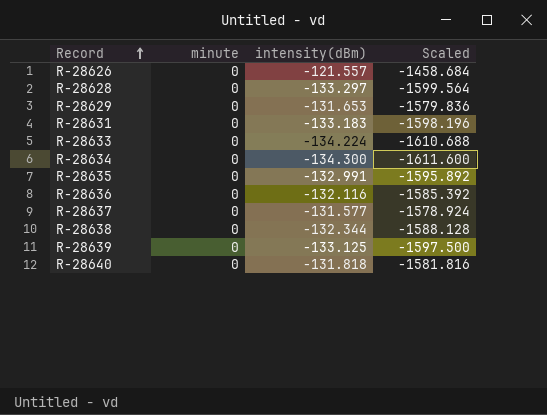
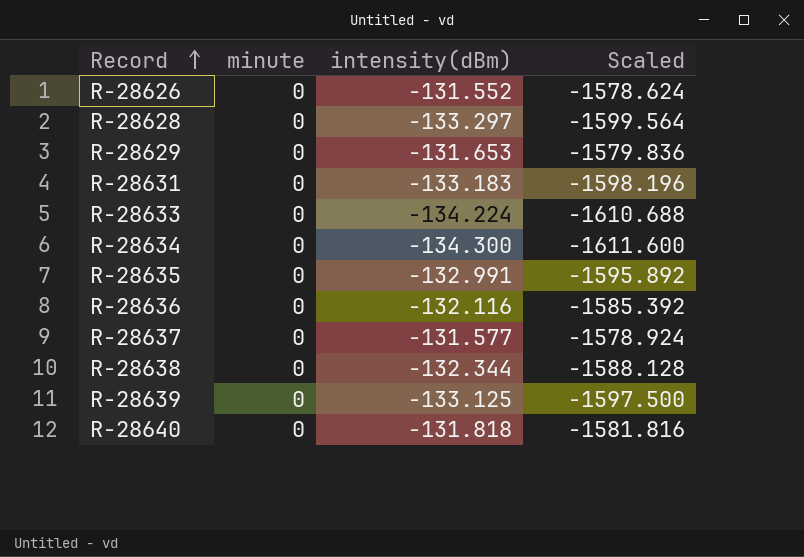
R-28626 | intensity(dBm): -121.557 -> -131.552
R-28626 | Scaled: -1458.684 -> -1578.624

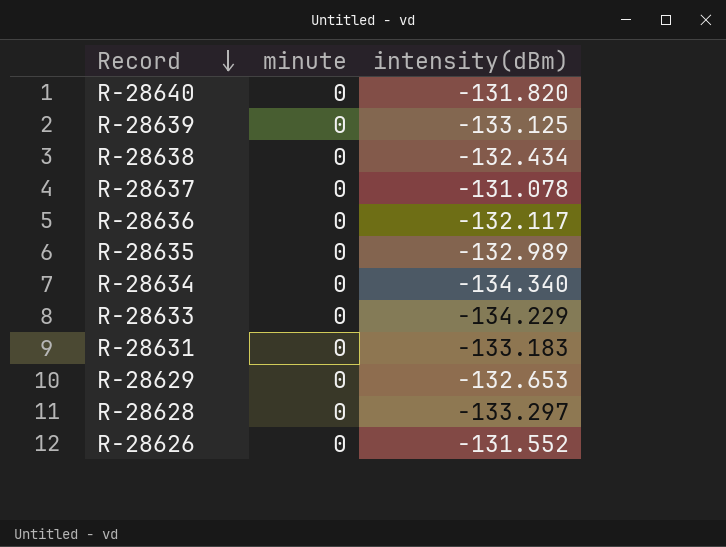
row order: Record ascending -> Record descending
column Scaled | formula: [intensity(dBm)] * 12 -> none
R-28640 | intensity(dBm): -131.818 -> -131.820
R-28638 | intensity(dBm): -132.344 -> -132.434
R-28637 | intensity(dBm): -131.577 -> -131.078
R-28636 | intensity(dBm): -132.116 -> -132.117
R-28635 | intensity(dBm): -132.991 -> -132.989
R-28634 | intensity(dBm): -134.300 -> -134.340
R-28633 | intensity(dBm): -134.224 -> -134.229
R-28629 | intensity(dBm): -131.653 -> -132.653

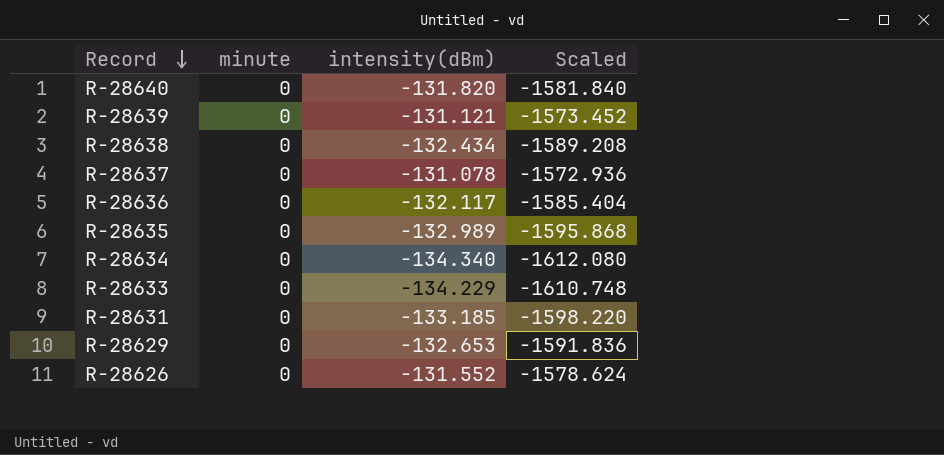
column Scaled | formula: none -> [intensity(dBm)] * 12
row R-28628: 0 | -133.297 -> none
R-28639 | intensity(dBm): -133.125 -> -131.121
R-28631 | intensity(dBm): -133.183 -> -133.185

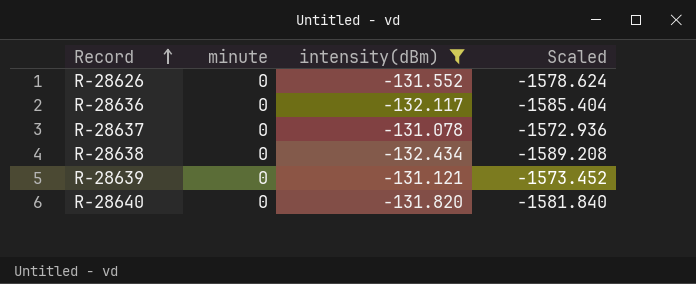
filter: none -> intensity(dBm) >= -132.434
row order: Record descending -> Record ascending

